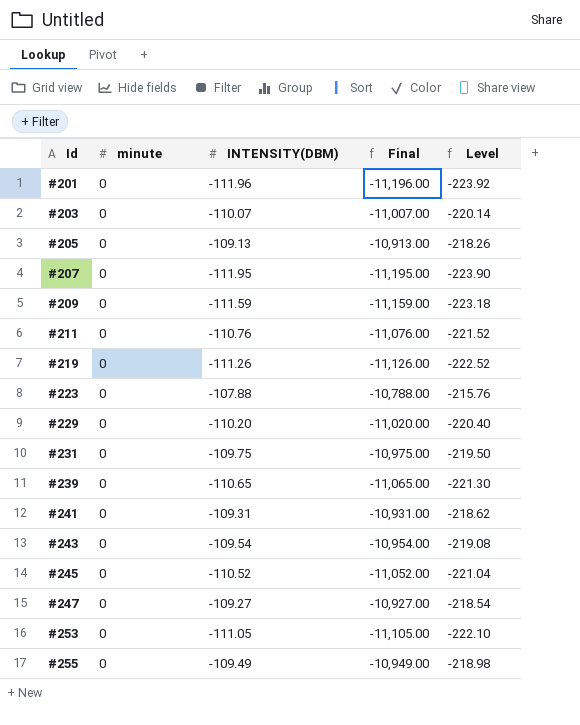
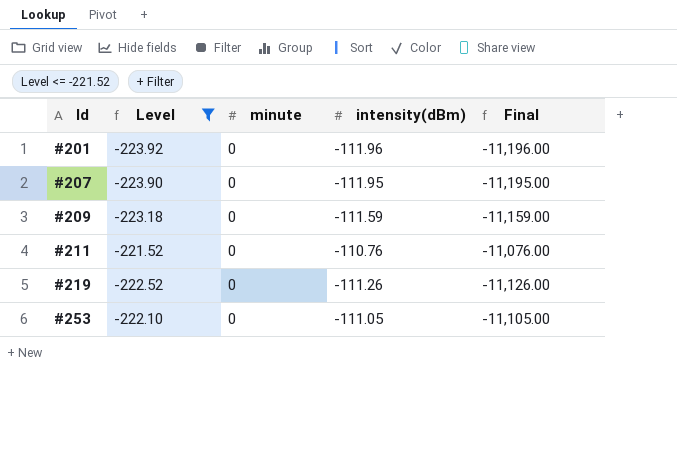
filter: none -> Level <= -221.52
column Level | position: 5 -> 2
column name: INTENSITY(DBM) -> intensity(dBm)

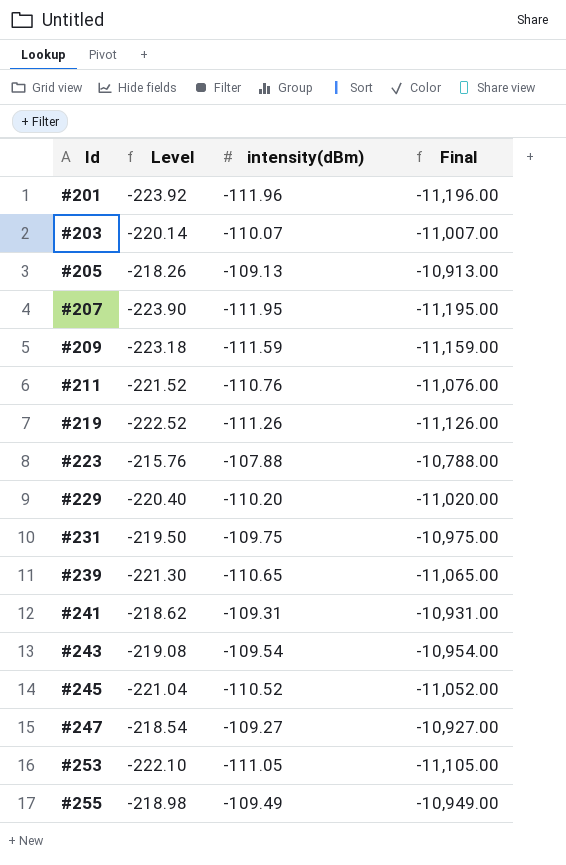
filter: Level <= -221.52 -> none
column minute | position: 3 -> none

